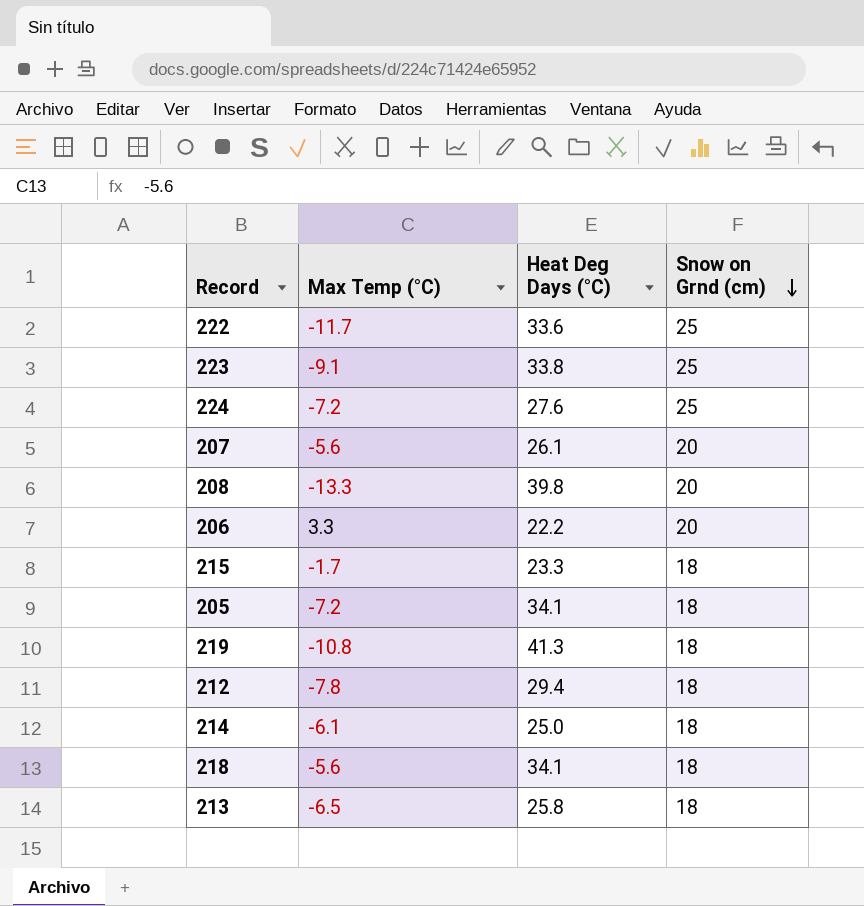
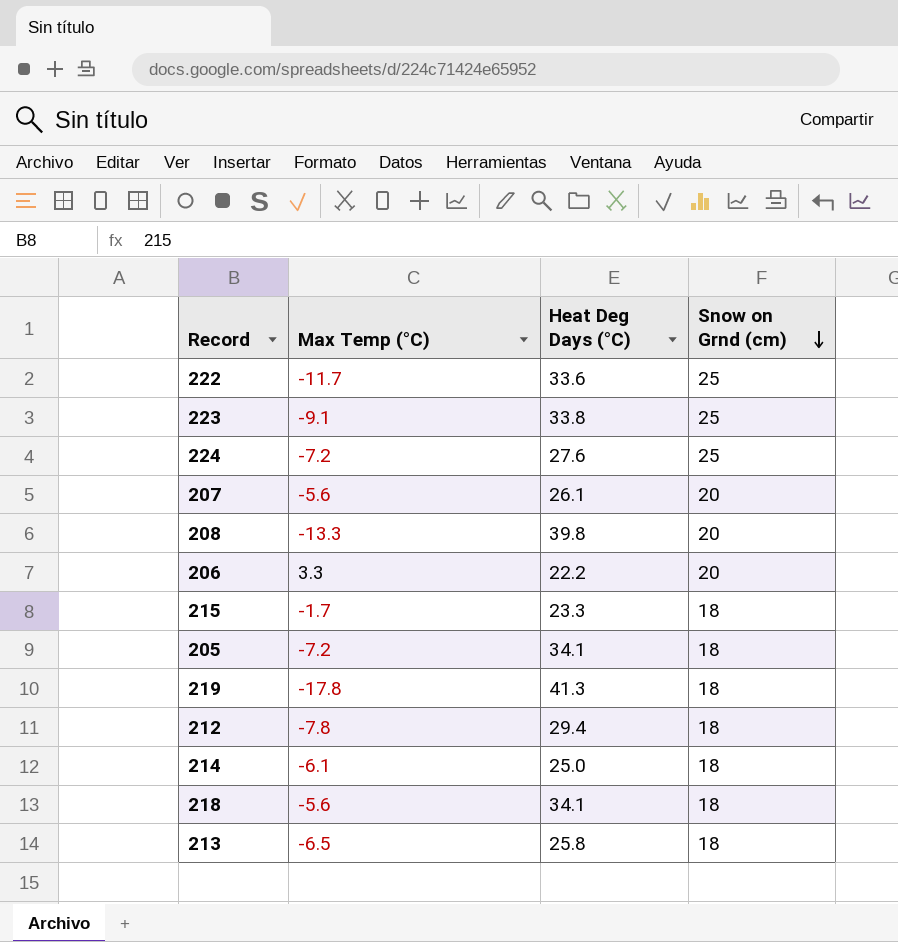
219 | Max Temp (°C): -10.8 -> -17.8

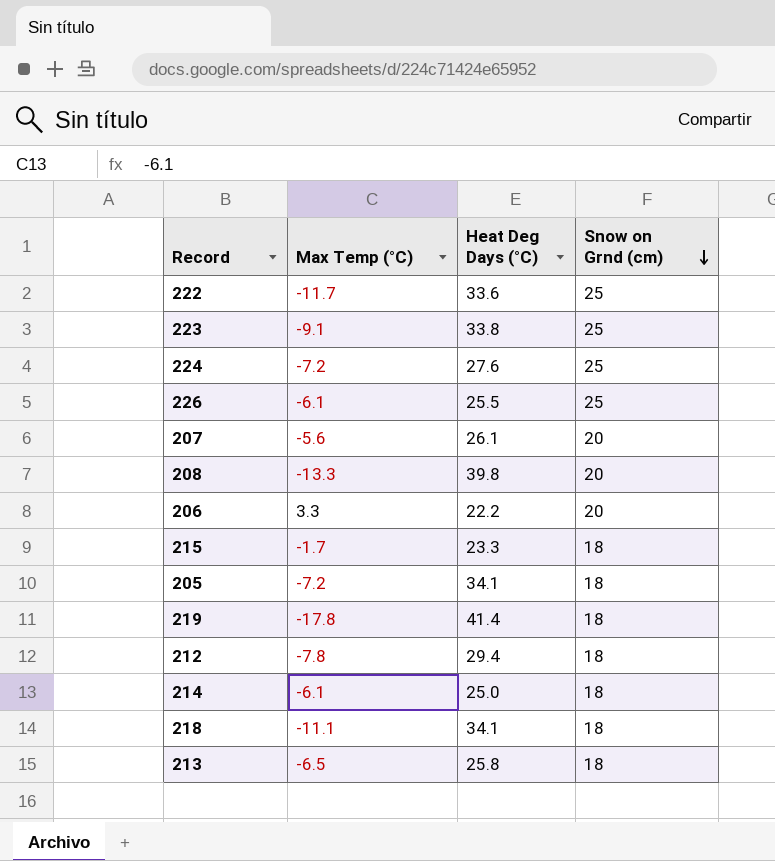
row 226: none -> -6.1 | 25.5 | 25
219 | Heat Deg Days (°C): 41.3 -> 41.4
218 | Max Temp (°C): -5.6 -> -11.1

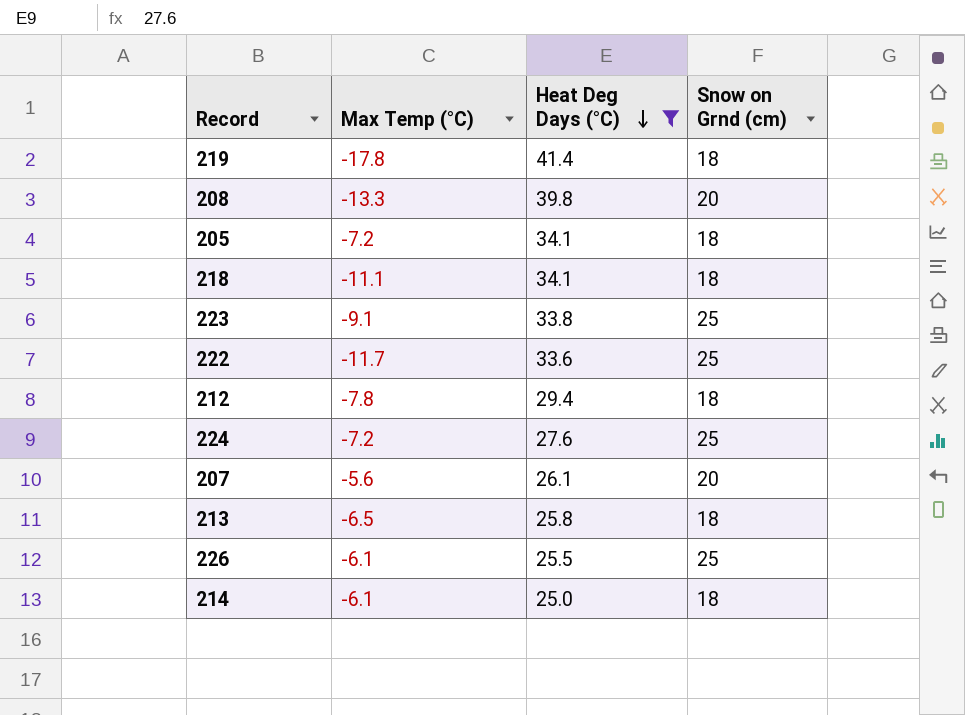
filter: none -> Heat Deg Days (°C) >= 25.0
row order: Snow on Grnd (cm) descending -> Heat Deg Days (°C) descending

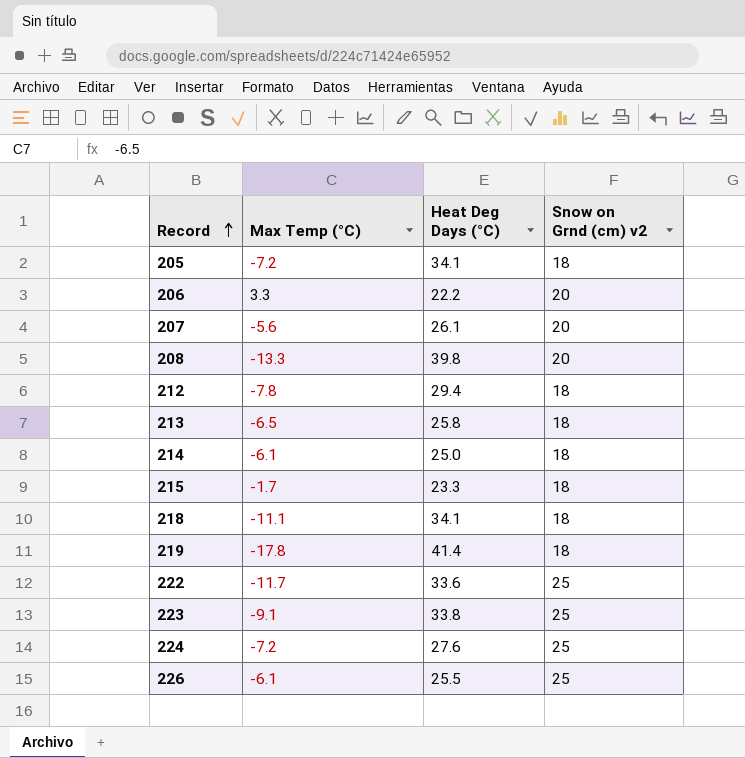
filter: Heat Deg Days (°C) >= 25.0 -> none
row order: Heat Deg Days (°C) descending -> Record ascending
column name: Snow on Grnd (cm) -> Snow on Grnd (cm) v2

